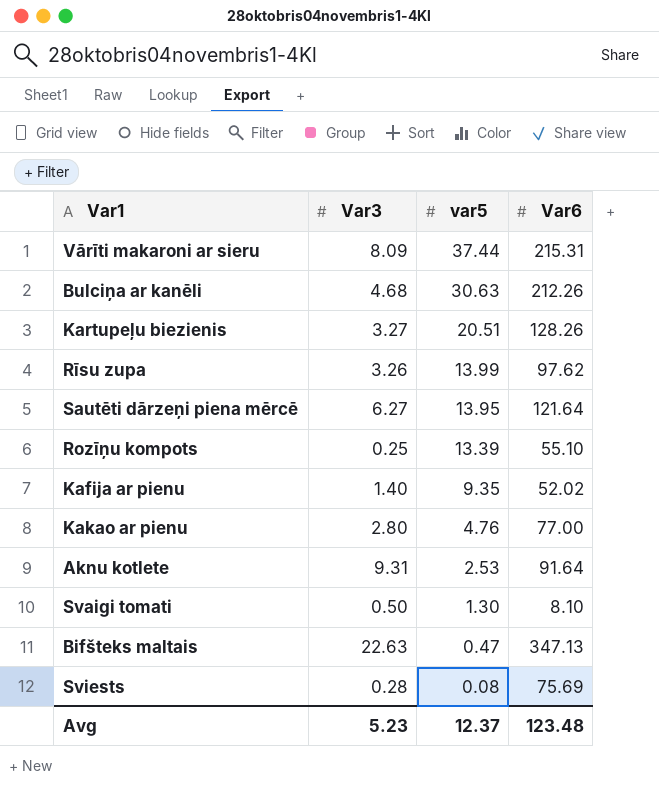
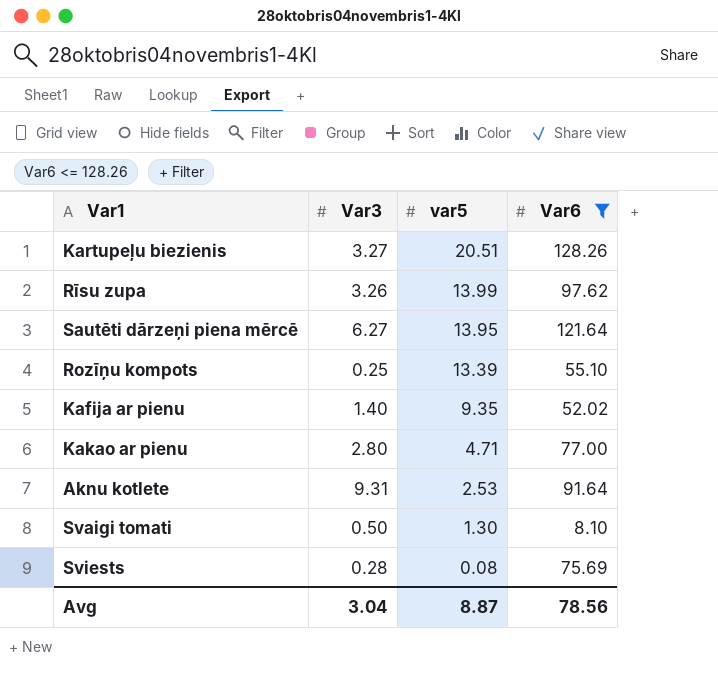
filter: none -> Var6 <= 128.26
Kakao ar pienu | var5: 4.76 -> 4.71
Avg | Var3: 5.23 -> 3.04
Avg | var5: 12.37 -> 8.87
Avg | Var6: 123.48 -> 78.56

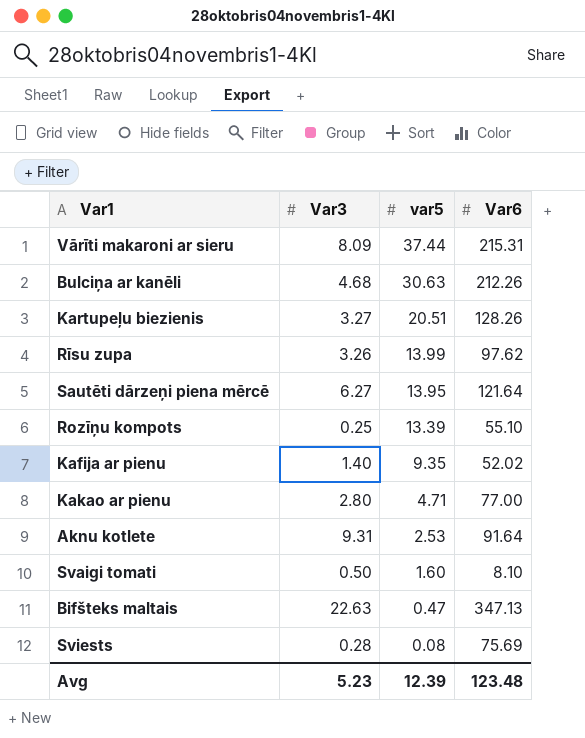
filter: Var6 <= 128.26 -> none
Svaigi tomati | var5: 1.30 -> 1.60
Avg | Var3: 3.04 -> 5.23
Avg | var5: 8.87 -> 12.39
Avg | Var6: 78.56 -> 123.48

